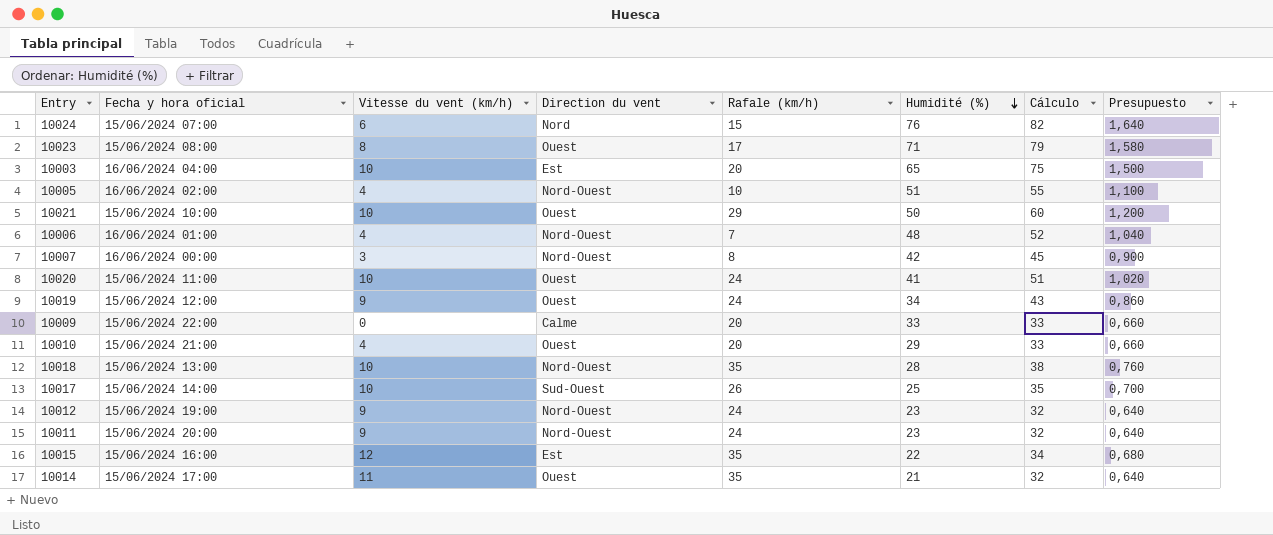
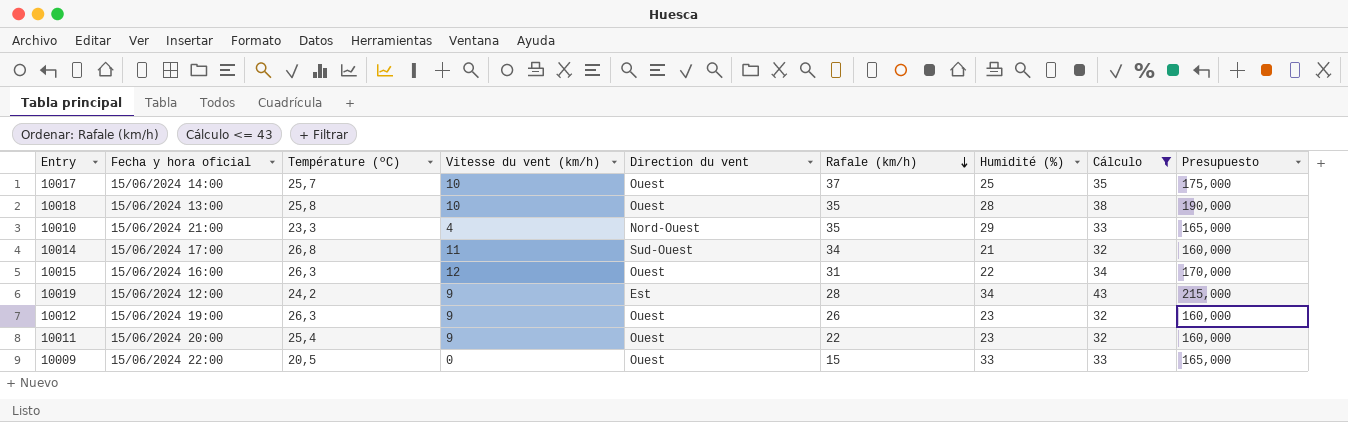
filter: none -> Cálculo <= 43
row order: Humidité (%) descending -> Rafale (km/h) descending
column Température (ºC) | position: none -> 3
column Presupuesto | formula: [Cálculo] * 0,02 -> [Cálculo] * 5
10017 | Direction du vent: Sud-Ouest -> Ouest
10017 | Rafale (km/h): 26 -> 37
10018 | Direction du vent: Nord-Ouest -> Ouest
10010 | Direction du vent: Ouest -> Nord-Ouest
10010 | Rafale (km/h): 20 -> 35
10014 | Direction du vent: Ouest -> Sud-Ouest
10014 | Rafale (km/h): 35 -> 34
10015 | Direction du vent: Est -> Ouest
10015 | Rafale (km/h): 35 -> 31
10019 | Direction du vent: Ouest -> Est
10019 | Rafale (km/h): 24 -> 28
10012 | Direction du vent: Nord-Ouest -> Ouest
10012 | Rafale (km/h): 24 -> 26
10011 | Direction du vent: Nord-Ouest -> Ouest
10011 | Rafale (km/h): 24 -> 22
10009 | Direction du vent: Calme -> Ouest
10009 | Rafale (km/h): 20 -> 15

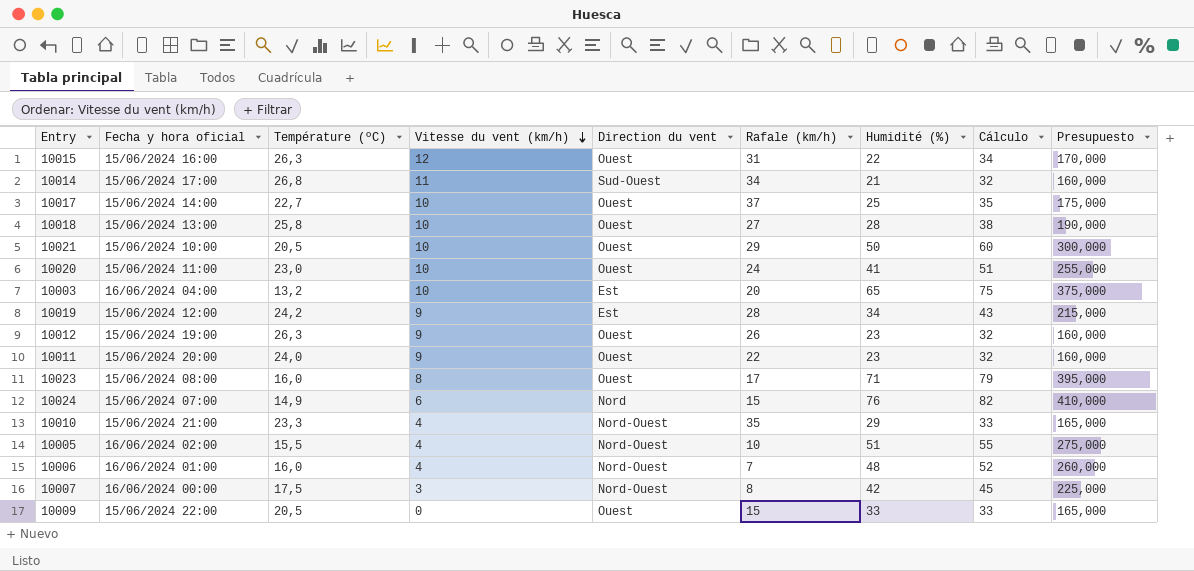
filter: Cálculo <= 43 -> none
row order: Rafale (km/h) descending -> Vitesse du vent (km/h) descending
10017 | Température (ºC): 25,7 -> 22,7
10018 | Rafale (km/h): 35 -> 27
10011 | Température (ºC): 25,4 -> 24,0

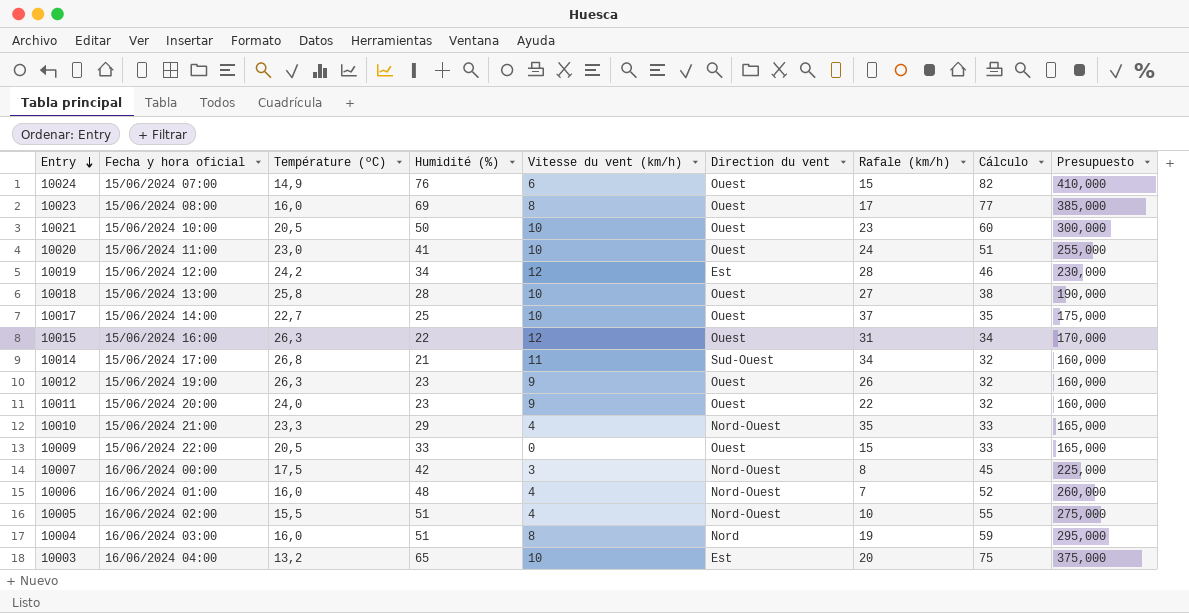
row order: Vitesse du vent (km/h) descending -> Entry descending
column Humidité (%) | position: 7 -> 4
10024 | Direction du vent: Nord -> Ouest
10023 | Humidité (%): 71 -> 69
10023 | Cálculo: 79 -> 77
10023 | Presupuesto: 395,000 -> 385,000
10021 | Rafale (km/h): 29 -> 23
10019 | Vitesse du vent (km/h): 9 -> 12
10019 | Cálculo: 43 -> 46
10019 | Presupuesto: 215,000 -> 230,000
row 10004: none -> 16/06/2024 03:00 | 16,0 | 51 | 8 | Nord | 19 | 59 | 295,000

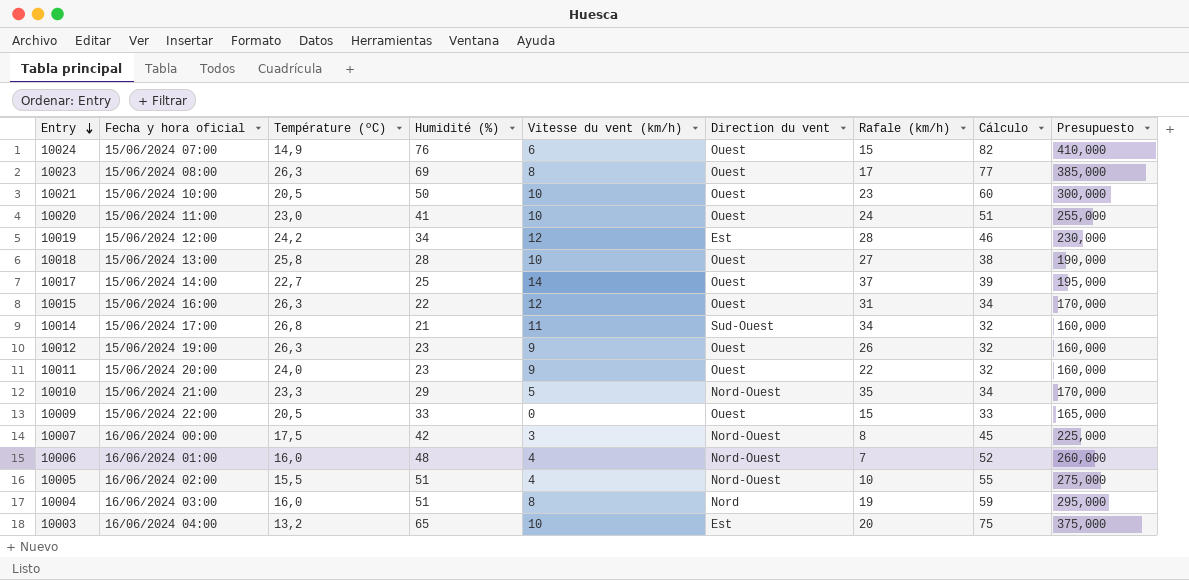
10023 | Température (ºC): 16,0 -> 26,3
10017 | Vitesse du vent (km/h): 10 -> 14
10017 | Cálculo: 35 -> 39
10017 | Presupuesto: 175,000 -> 195,000
10010 | Vitesse du vent (km/h): 4 -> 5
10010 | Cálculo: 33 -> 34
10010 | Presupuesto: 165,000 -> 170,000

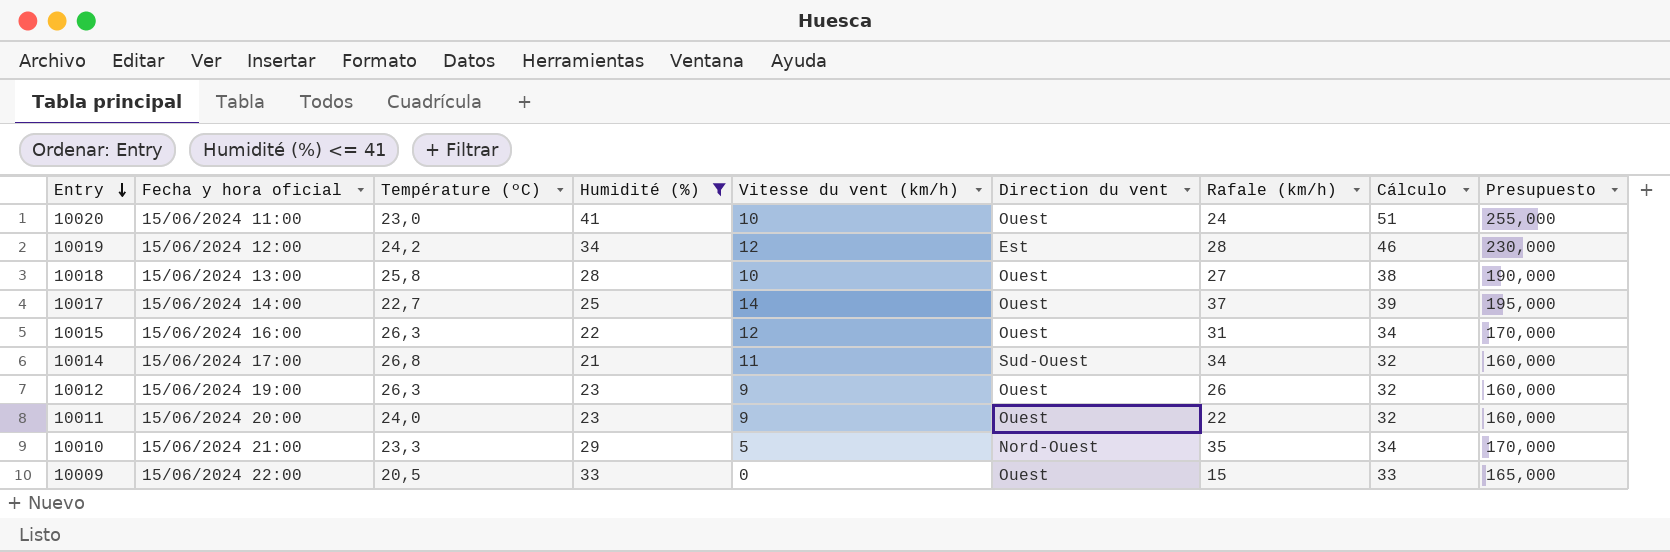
filter: none -> Humidité (%) <= 41

